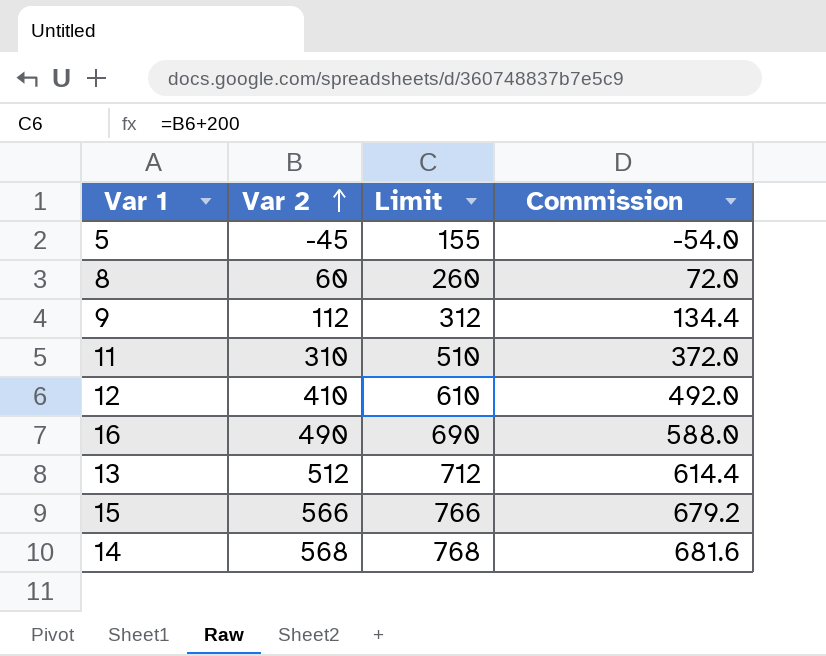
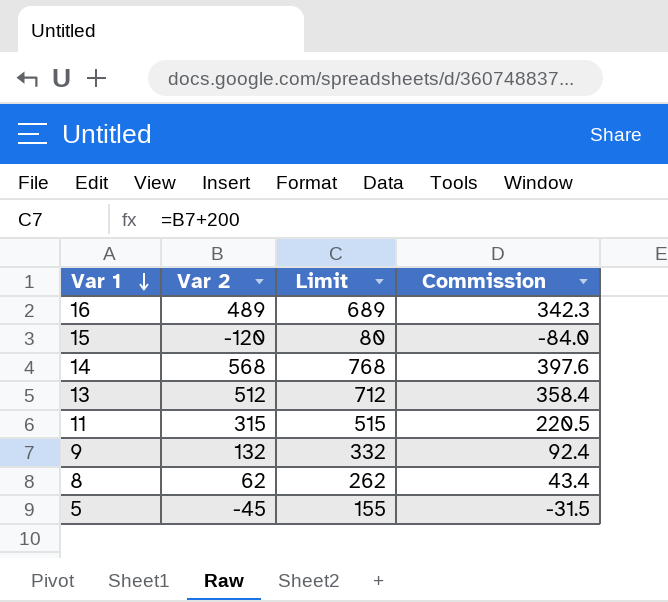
row order: Var 2 ascending -> Var 1 descending
column Commission | formula: [Var 2] * 1.2 -> [Var 2] * 0.7
row 12: 410 | 610 | 492.0 -> none
16 | Var 2: 490 -> 489
16 | Limit: 690 -> 689
15 | Var 2: 566 -> -120
15 | Limit: 766 -> 80
11 | Var 2: 310 -> 315
11 | Limit: 510 -> 515
9 | Var 2: 112 -> 132
9 | Limit: 312 -> 332
8 | Var 2: 60 -> 62
8 | Limit: 260 -> 262

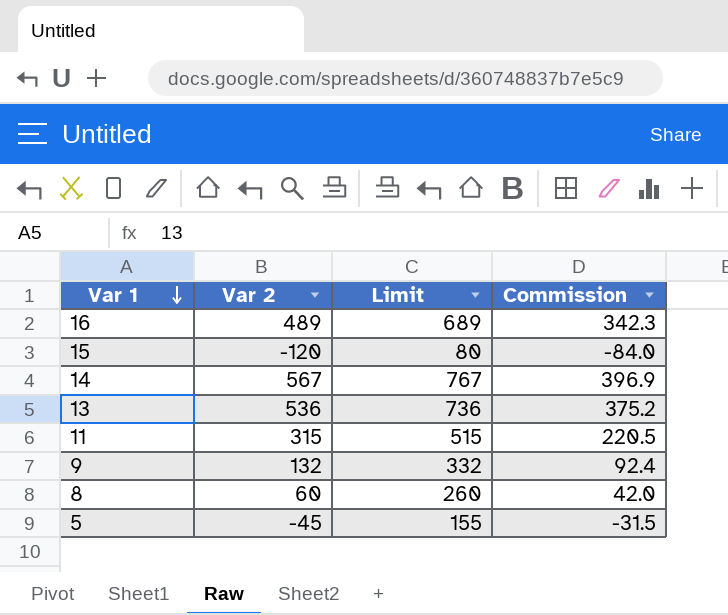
14 | Var 2: 568 -> 567
14 | Limit: 768 -> 767
14 | Commission: 397.6 -> 396.9
13 | Var 2: 512 -> 536
13 | Limit: 712 -> 736
13 | Commission: 358.4 -> 375.2
8 | Var 2: 62 -> 60
8 | Limit: 262 -> 260
8 | Commission: 43.4 -> 42.0

